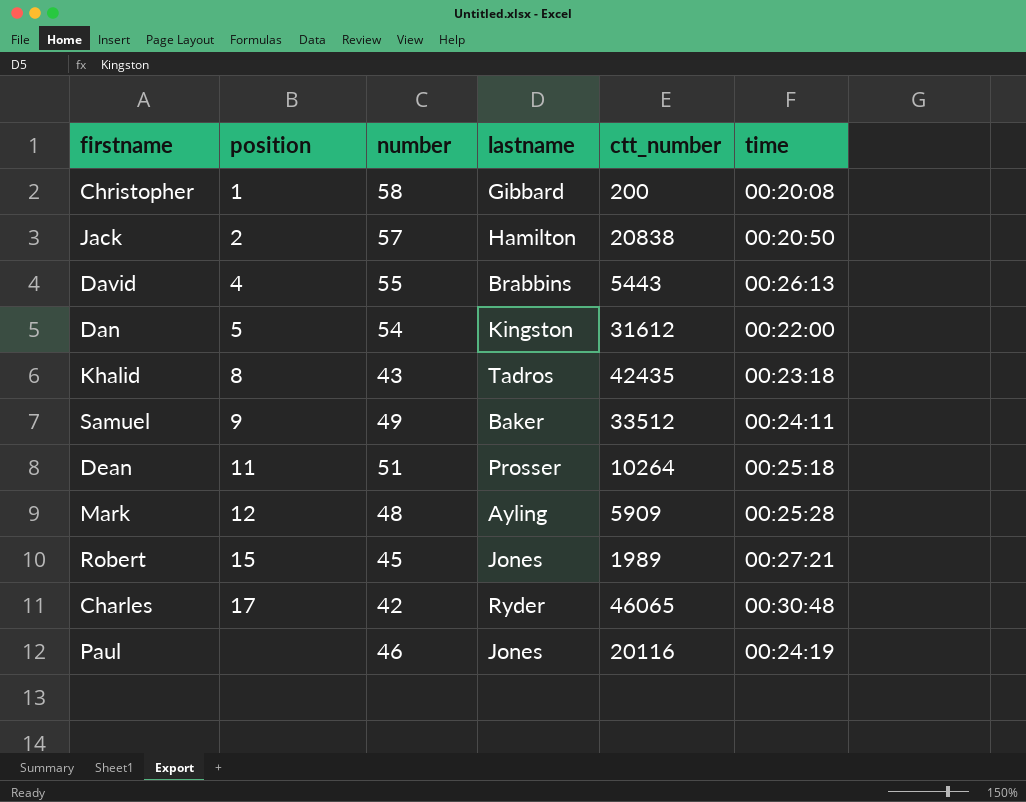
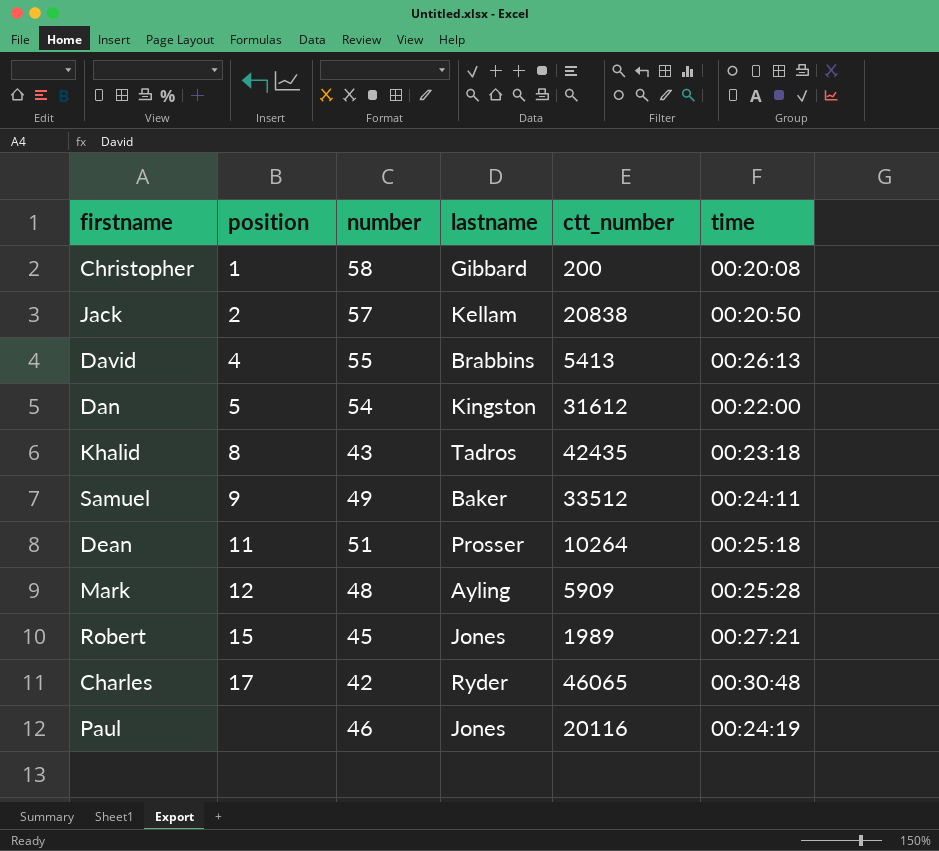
Jack | lastname: Hamilton -> Kellam
David | ctt_number: 5443 -> 5413

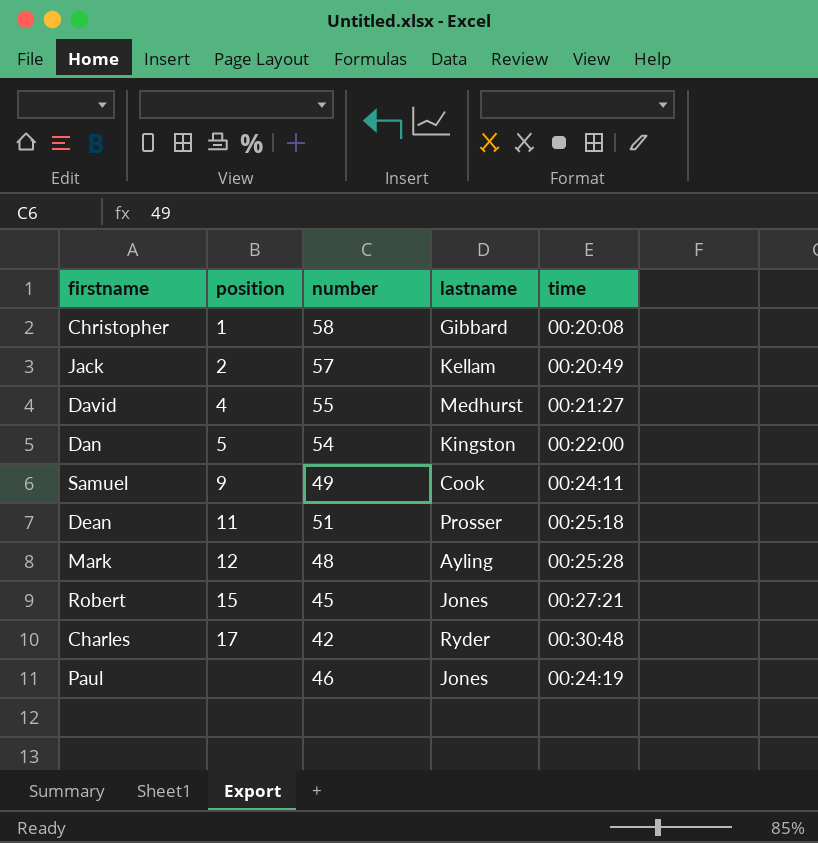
column ctt_number | position: 5 -> none
row Khalid: 8 | 43 | Tadros | 42435 | 00:23:18 -> none
Jack | time: 00:20:50 -> 00:20:49
David | lastname: Brabbins -> Medhurst
David | time: 00:26:13 -> 00:21:27
Samuel | lastname: Baker -> Cook

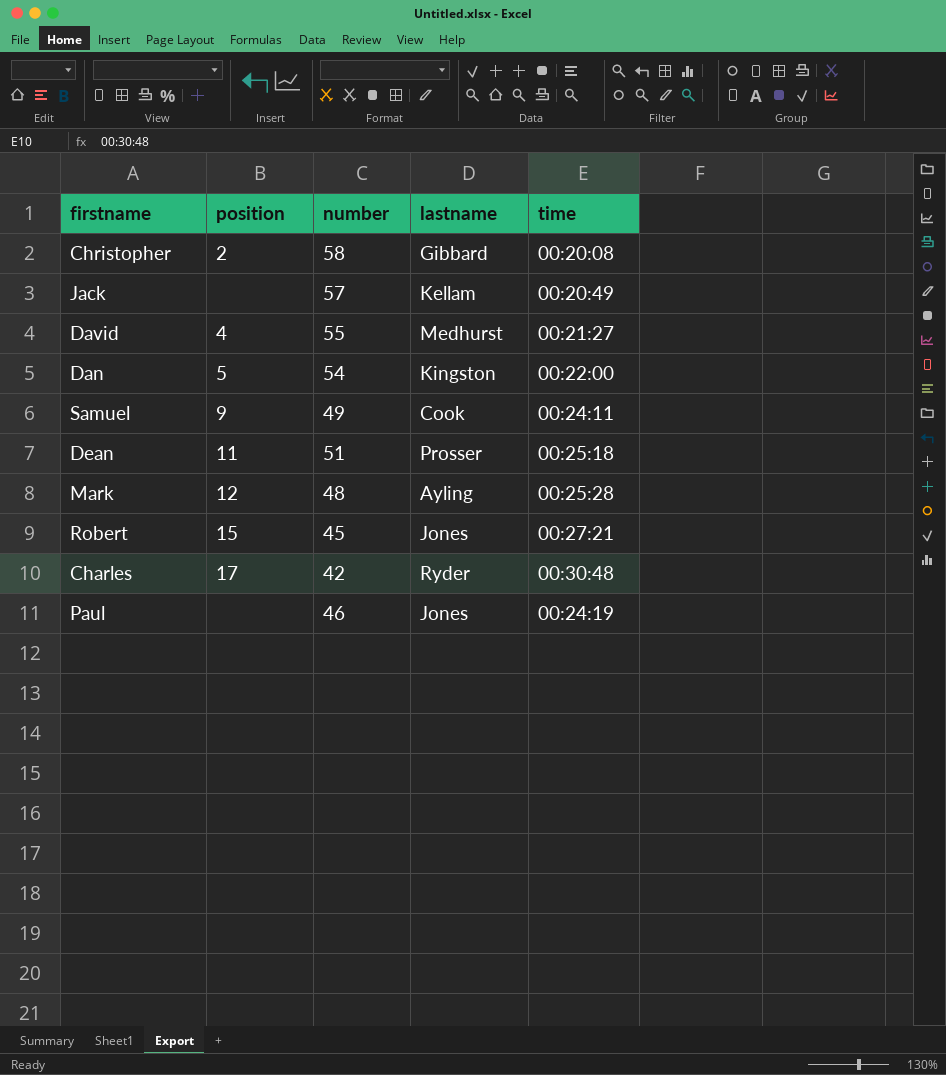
Christopher | position: 1 -> 2
Jack | position: 2 -> none

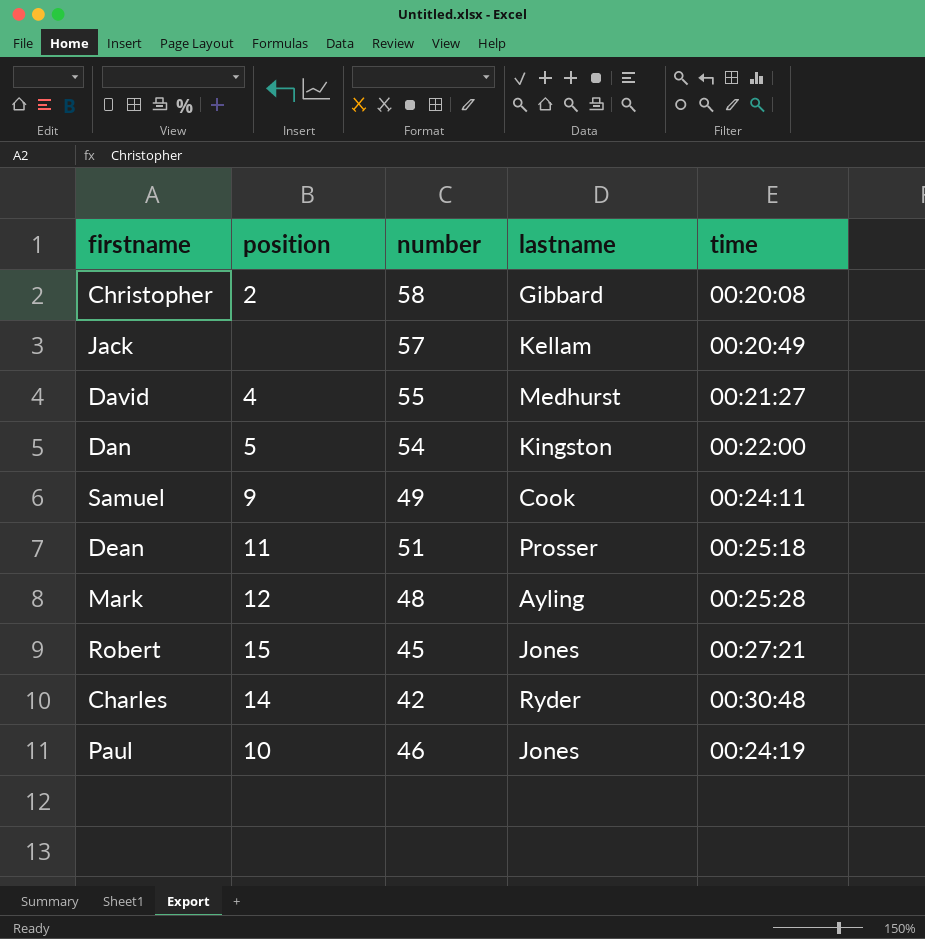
Charles | position: 17 -> 14
Paul | position: none -> 10

